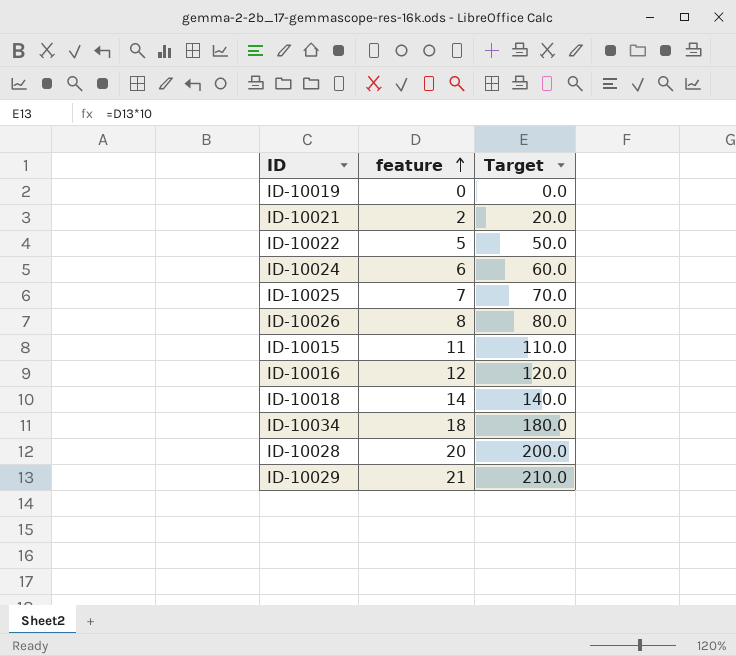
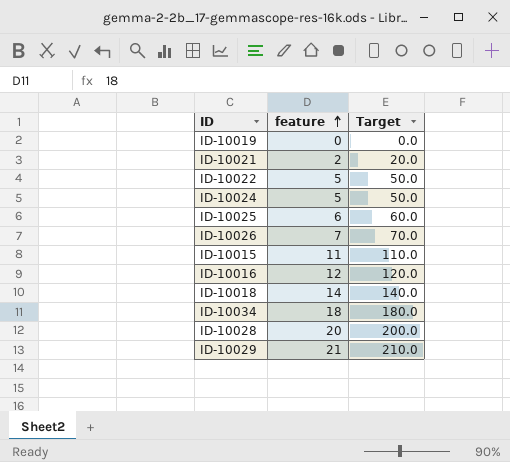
ID-10024 | feature: 6 -> 5
ID-10024 | Target: 60.0 -> 50.0
ID-10025 | feature: 7 -> 6
ID-10025 | Target: 70.0 -> 60.0
ID-10026 | feature: 8 -> 7
ID-10026 | Target: 80.0 -> 70.0

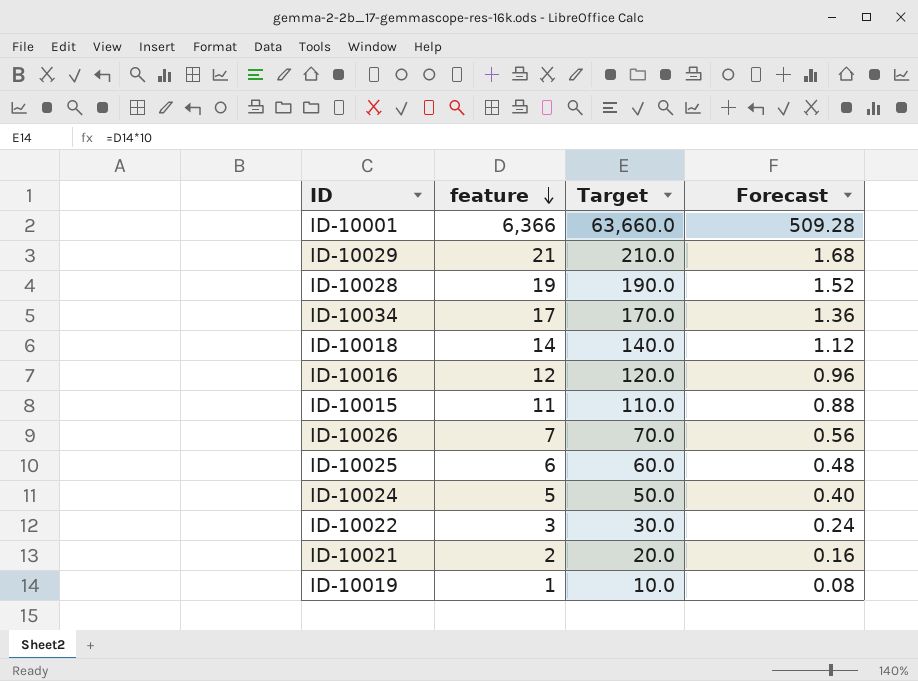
row order: feature ascending -> feature descending
column Forecast | formula: none -> [feature] * 0.08
row ID-10001: none -> 6,366 | 63,660.0 | 509.28
ID-10028 | feature: 20 -> 19
ID-10028 | Target: 200.0 -> 190.0
ID-10034 | feature: 18 -> 17
ID-10034 | Target: 180.0 -> 170.0
ID-10022 | feature: 5 -> 3
ID-10022 | Target: 50.0 -> 30.0
ID-10019 | feature: 0 -> 1
ID-10019 | Target: 0.0 -> 10.0

